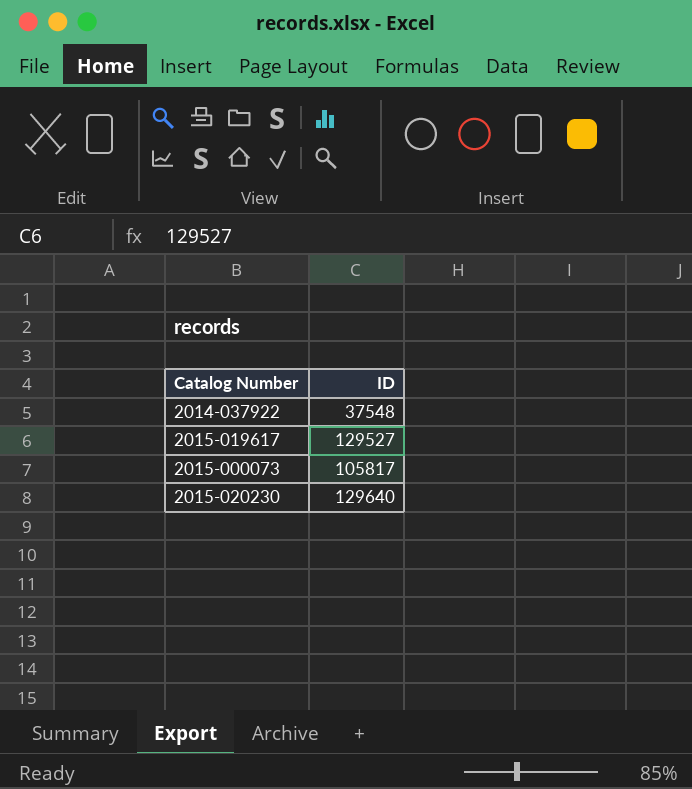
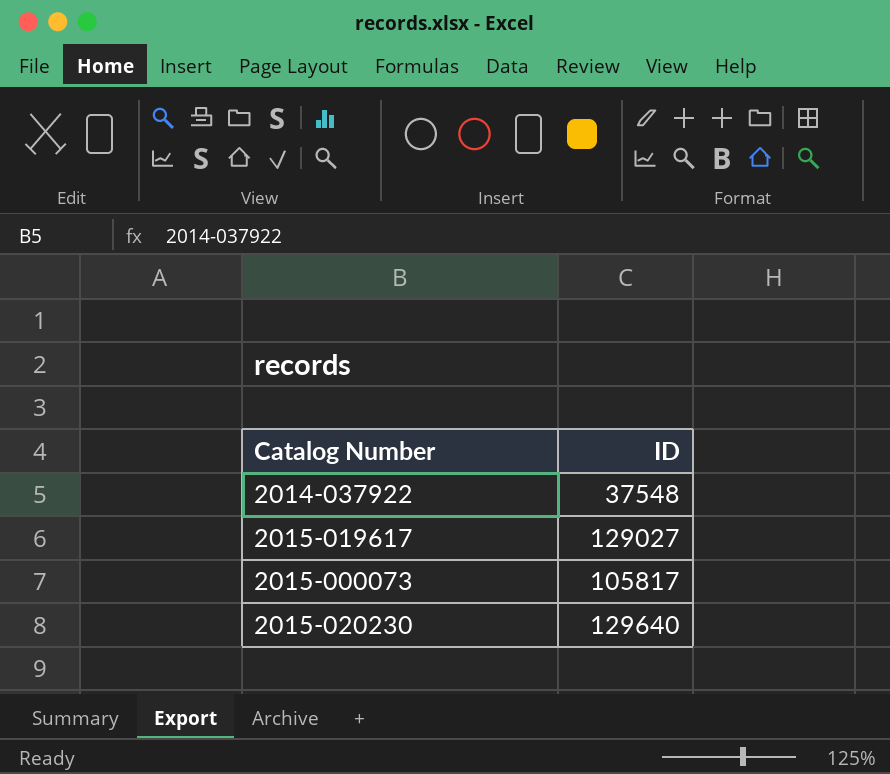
2015-019617 | ID: 129527 -> 129027

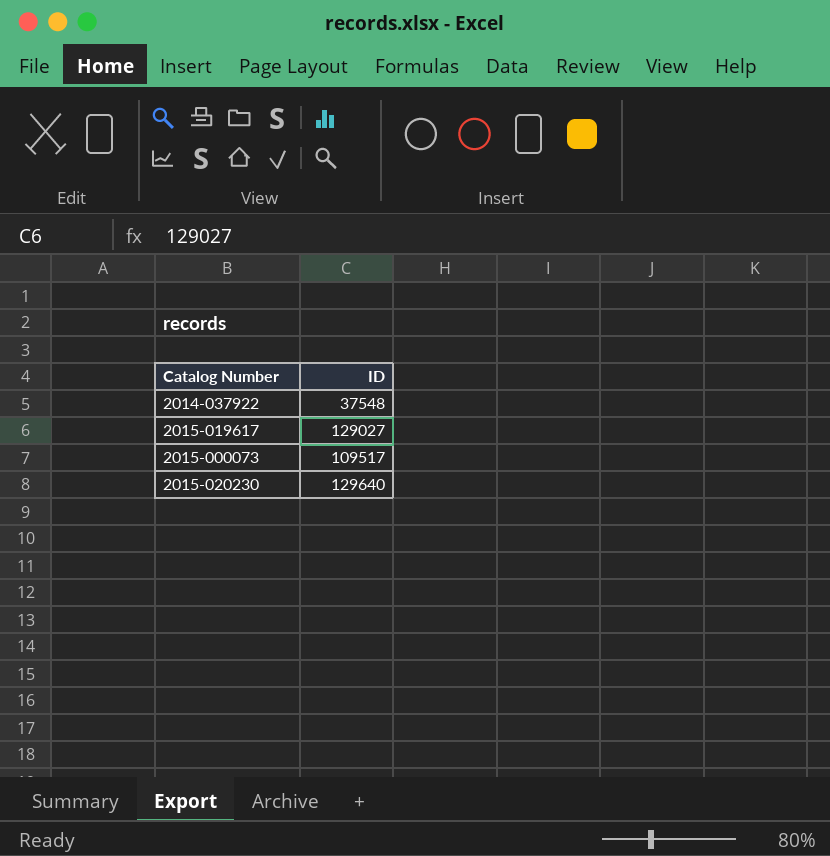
2015-000073 | ID: 105817 -> 109517

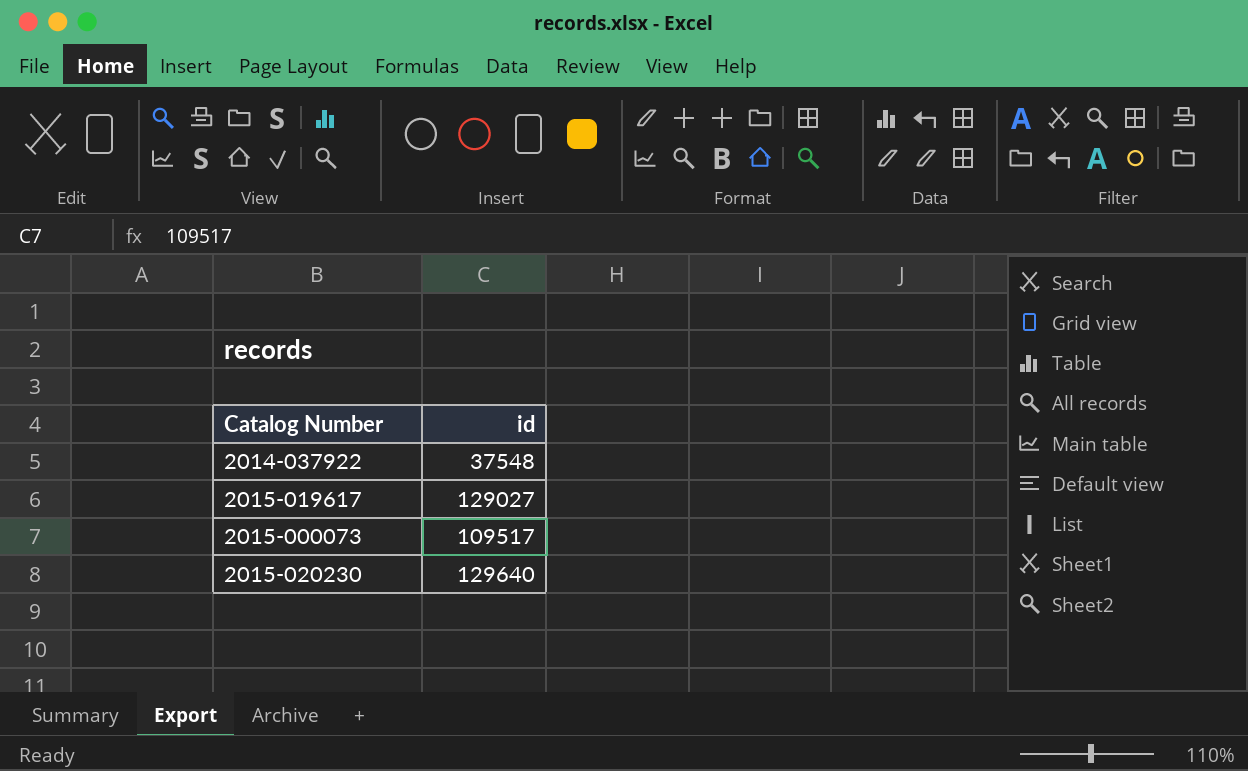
column name: ID -> id

